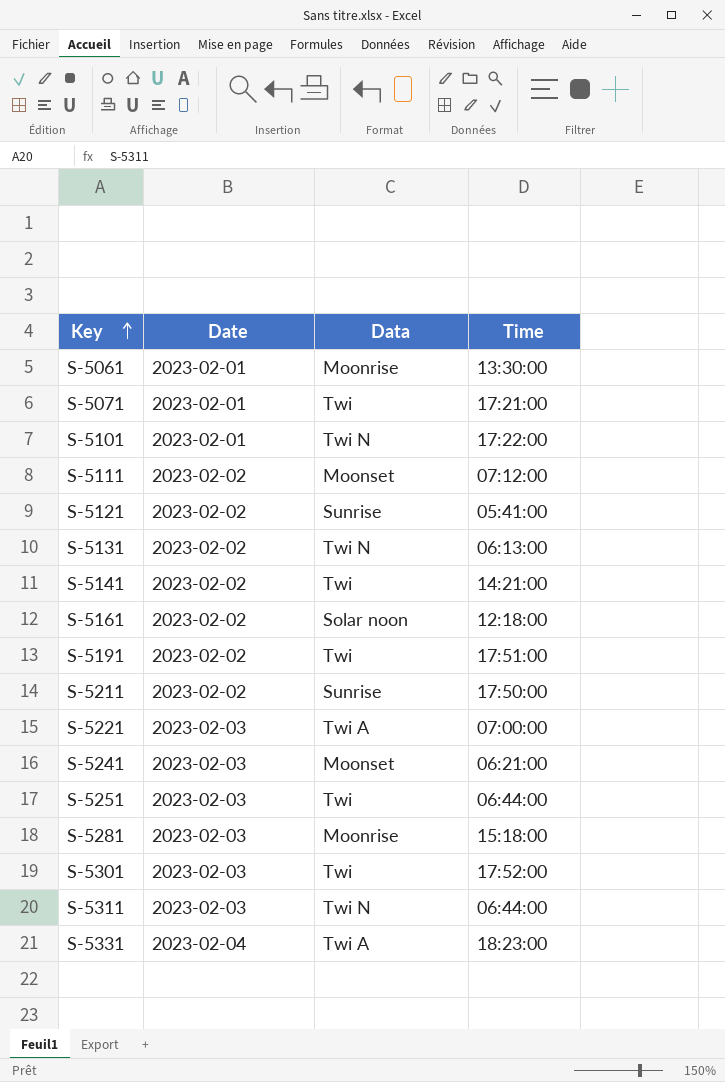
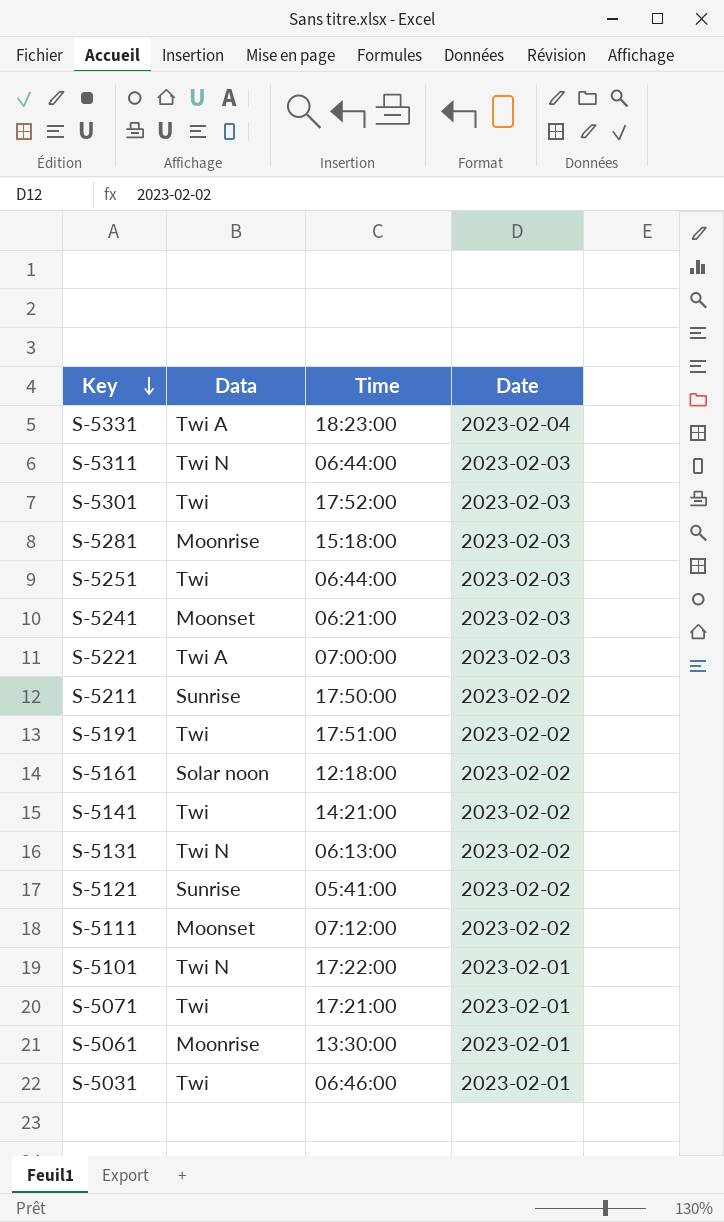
row order: Key ascending -> Key descending
column Date | position: 2 -> 4
row S-5031: none -> Twi | 06:46:00 | 2023-02-01

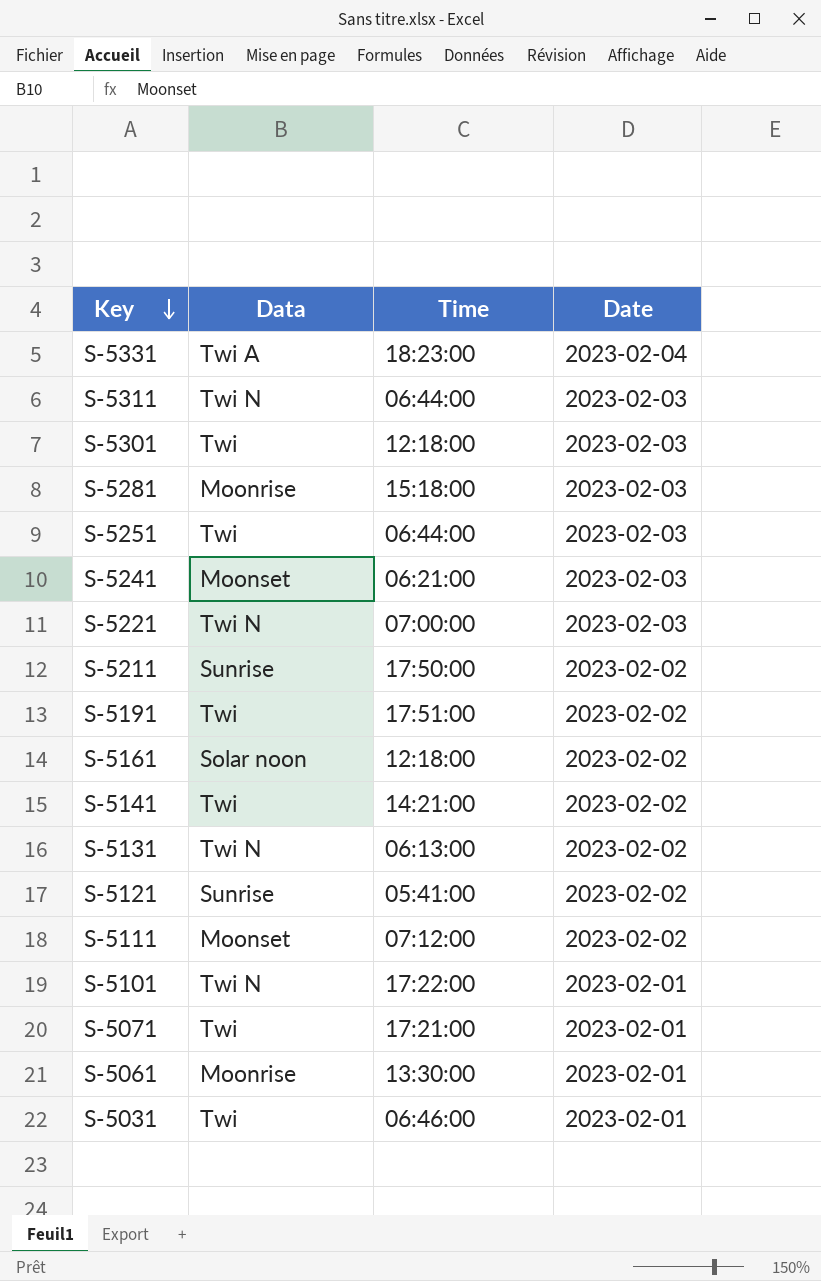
S-5301 | Time: 17:52:00 -> 12:18:00
S-5221 | Data: Twi A -> Twi N

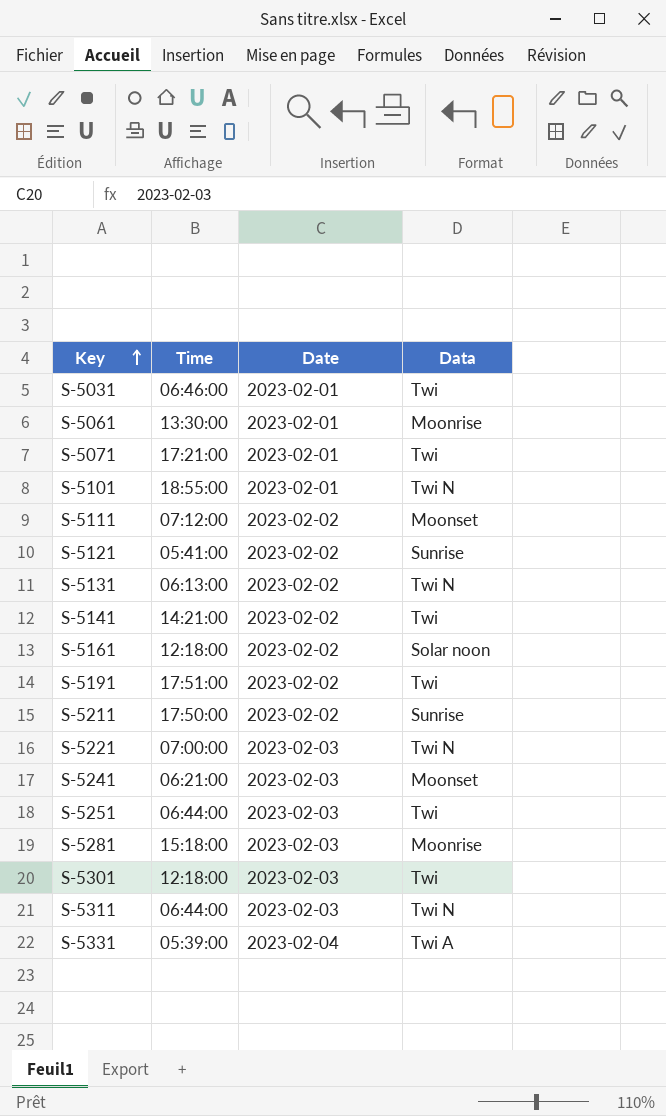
row order: Key descending -> Key ascending
column Data | position: 2 -> 4
S-5101 | Time: 17:22:00 -> 18:55:00
S-5331 | Time: 18:23:00 -> 05:39:00

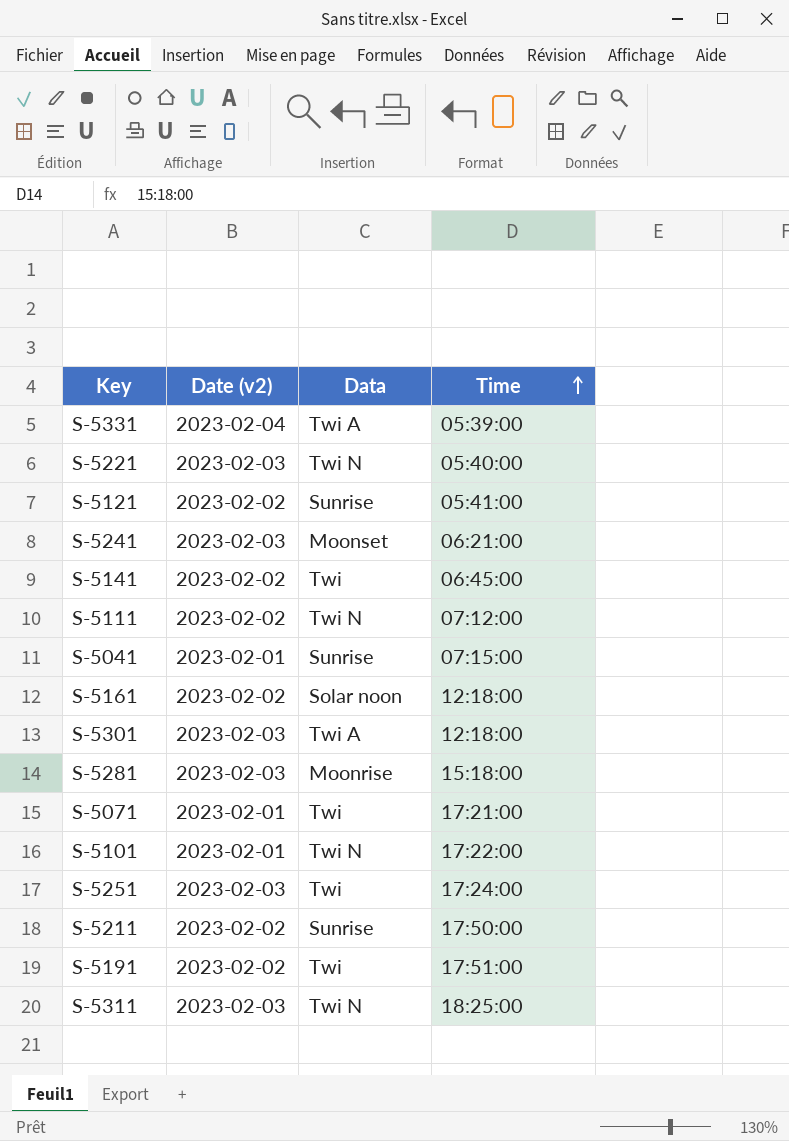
row order: Key ascending -> Time ascending
column name: Date -> Date (v2)
column Time | position: 2 -> 4
row S-5031: 06:46:00 | 2023-02-01 | Twi -> none
row S-5061: 13:30:00 | 2023-02-01 | Moonrise -> none
row S-5131: 06:13:00 | 2023-02-02 | Twi N -> none
S-5221 | Time: 07:00:00 -> 05:40:00
S-5141 | Time: 14:21:00 -> 06:45:00
S-5111 | Data: Moonset -> Twi N
row S-5041: none -> 2023-02-01 | Sunrise | 07:15:00
S-5301 | Data: Twi -> Twi A
S-5101 | Time: 18:55:00 -> 17:22:00
S-5251 | Time: 06:44:00 -> 17:24:00
S-5311 | Time: 06:44:00 -> 18:25:00

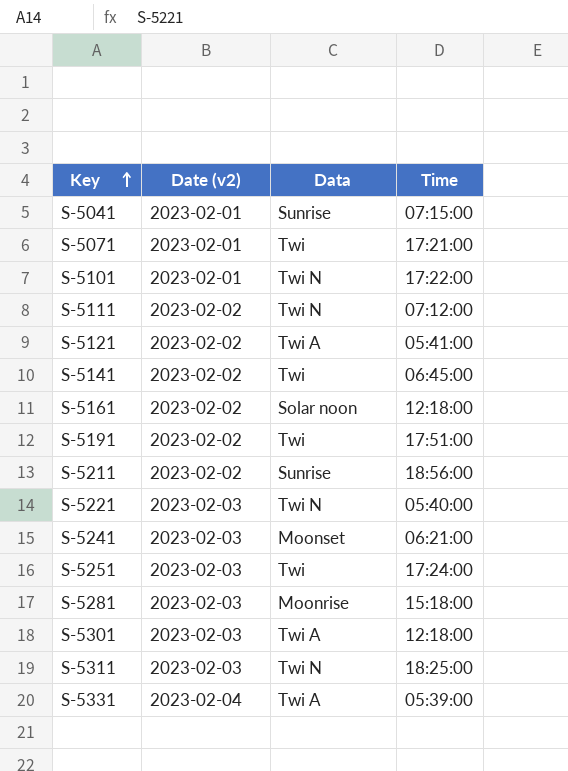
row order: Time ascending -> Key ascending
S-5121 | Data: Sunrise -> Twi A
S-5211 | Time: 17:50:00 -> 18:56:00

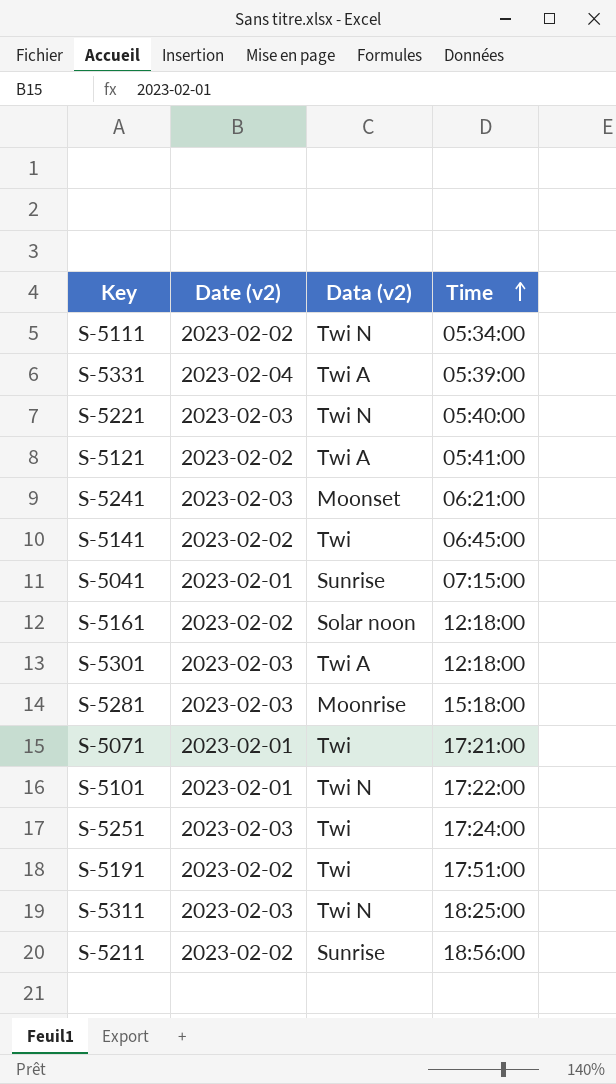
row order: Key ascending -> Time ascending
column name: Data -> Data (v2)
S-5111 | Time: 07:12:00 -> 05:34:00

